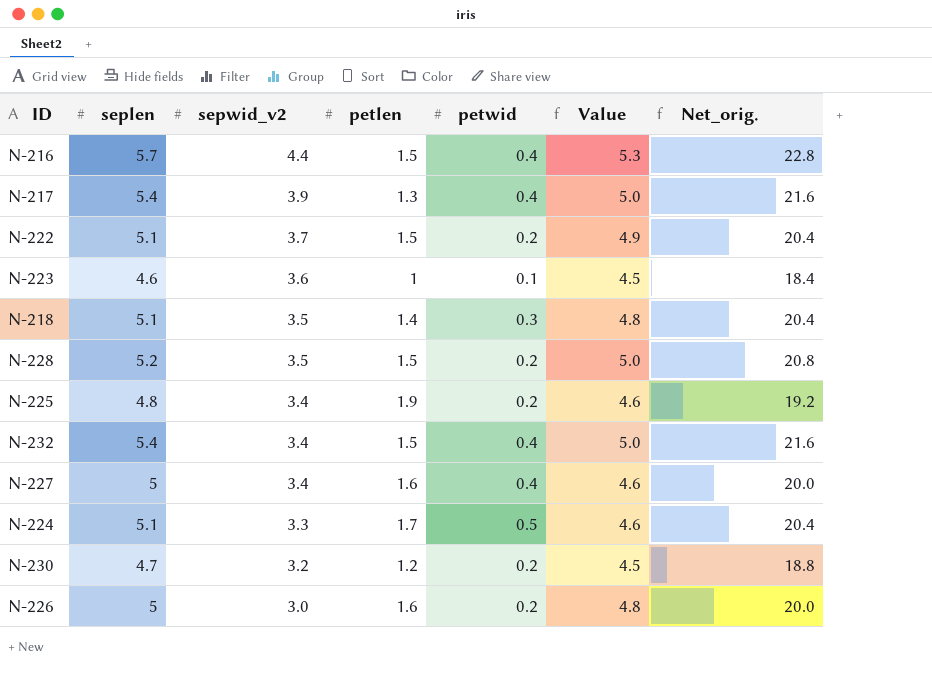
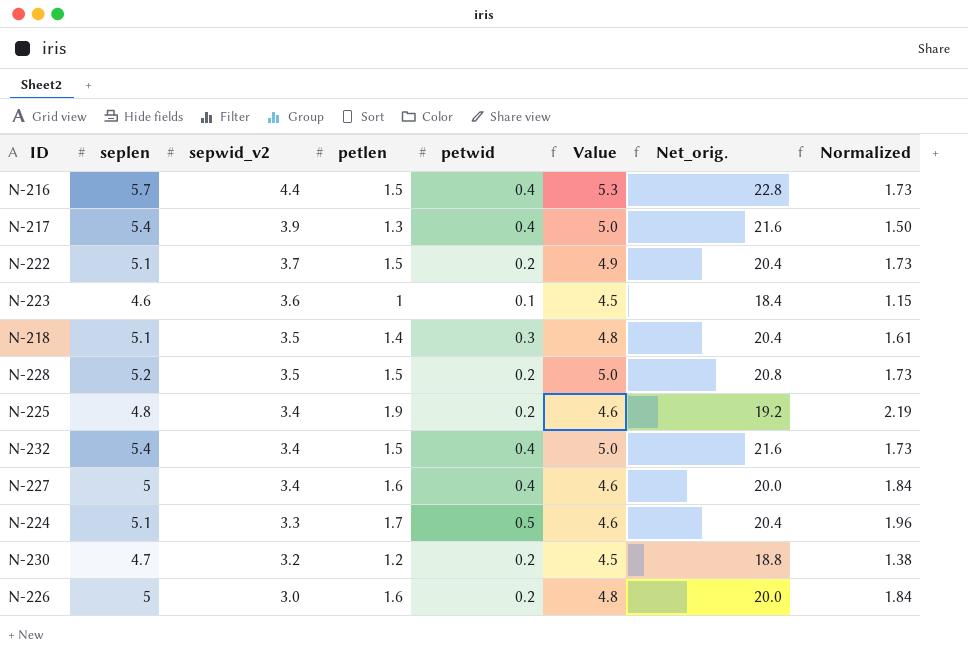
column Normalized | formula: none -> [petlen] * 1.15

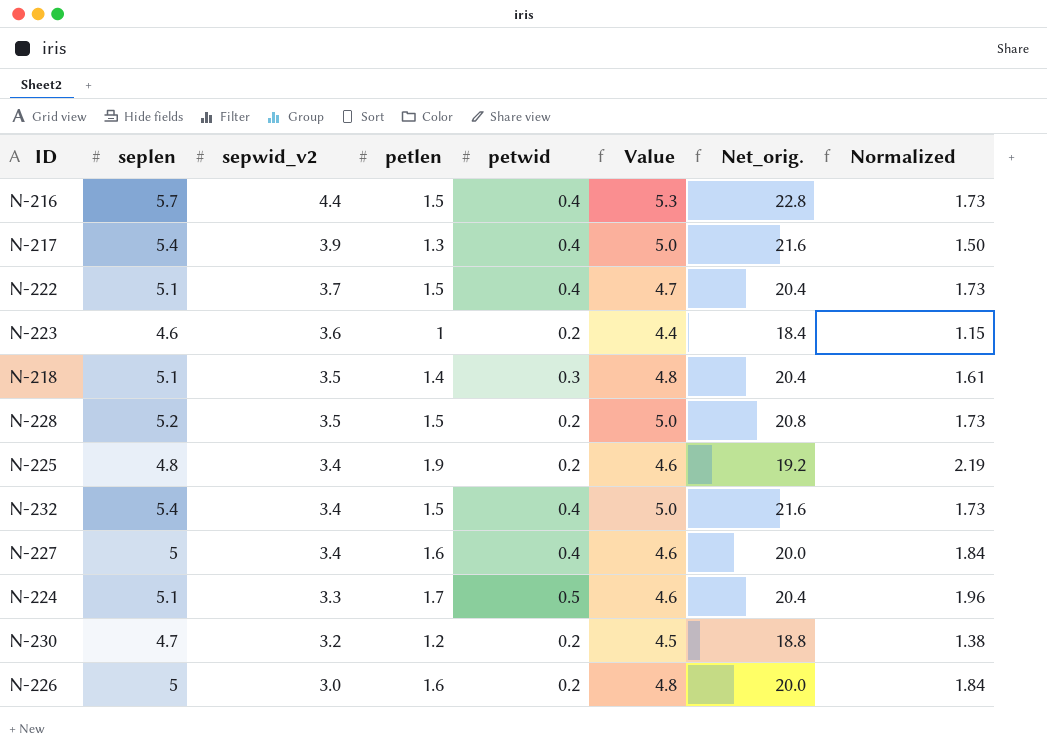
N-222 | petwid: 0.2 -> 0.4
N-222 | Value: 4.9 -> 4.7
N-223 | petwid: 0.1 -> 0.2
N-223 | Value: 4.5 -> 4.4

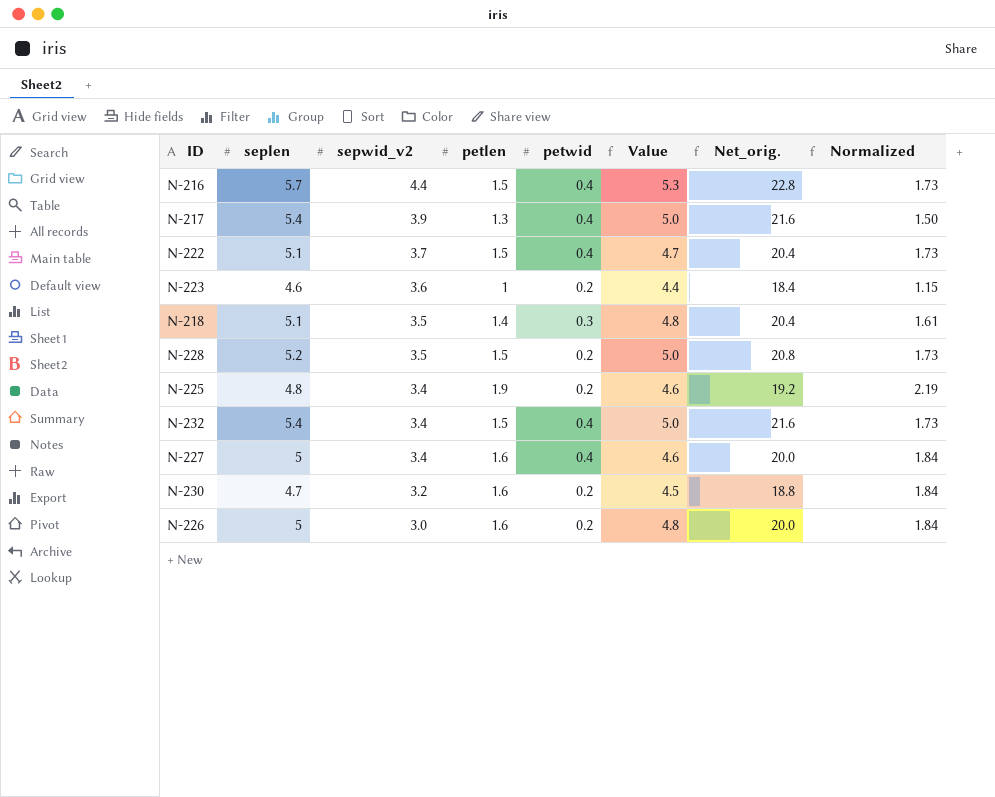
row N-224: 5.1 | 3.3 | 1.7 | 0.5 | 4.6 | 20.4 | 1.96 -> none
N-230 | petlen: 1.2 -> 1.6
N-230 | Normalized: 1.38 -> 1.84

